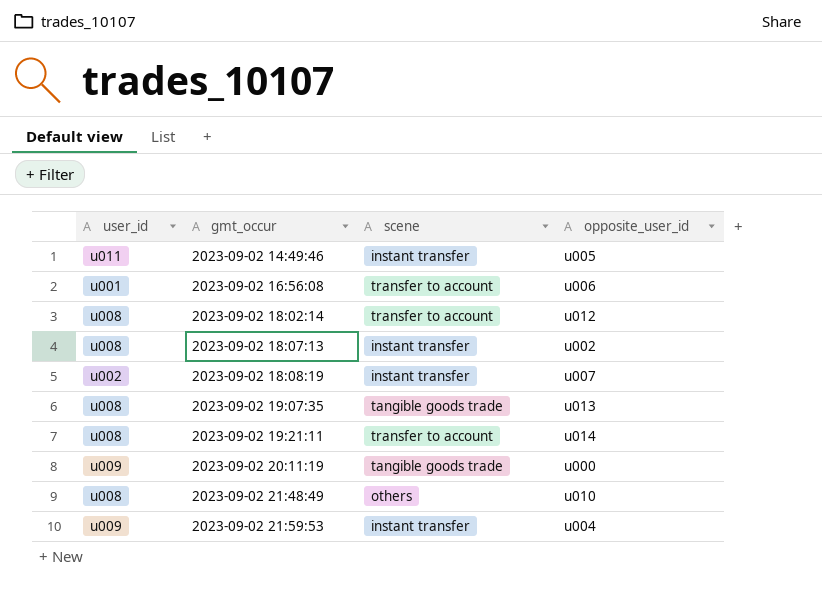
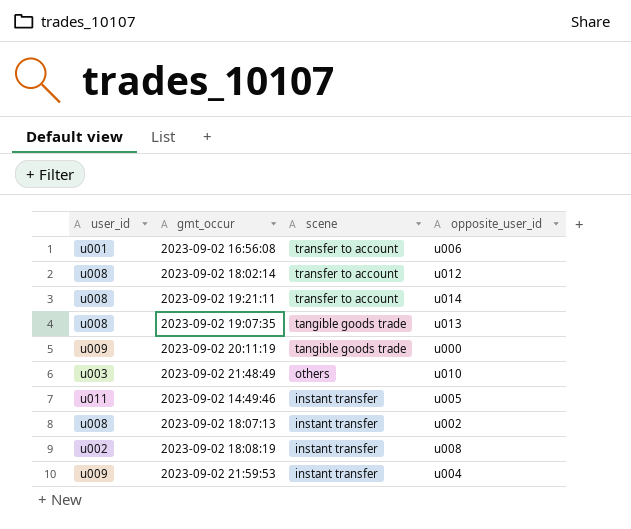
row order: gmt_occur ascending -> scene descending
2023-09-02 21:48:49 | user_id: u008 -> u003
2023-09-02 18:08:19 | opposite_user_id: u007 -> u008

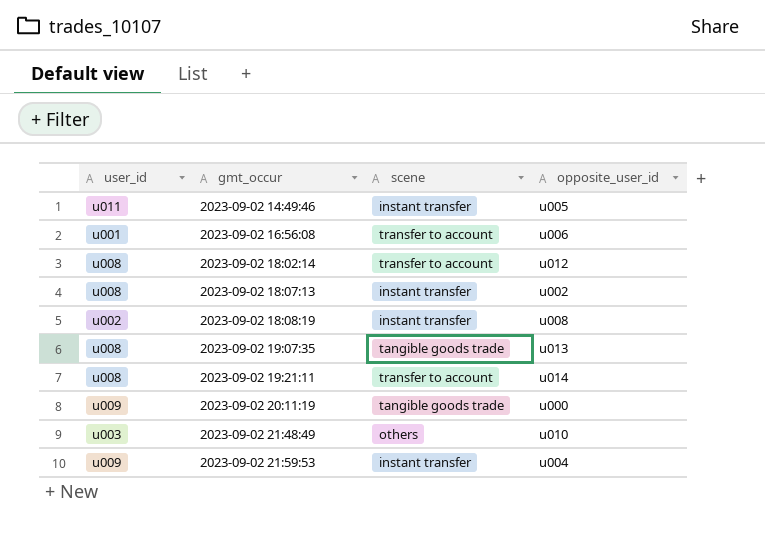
row order: scene descending -> gmt_occur ascending

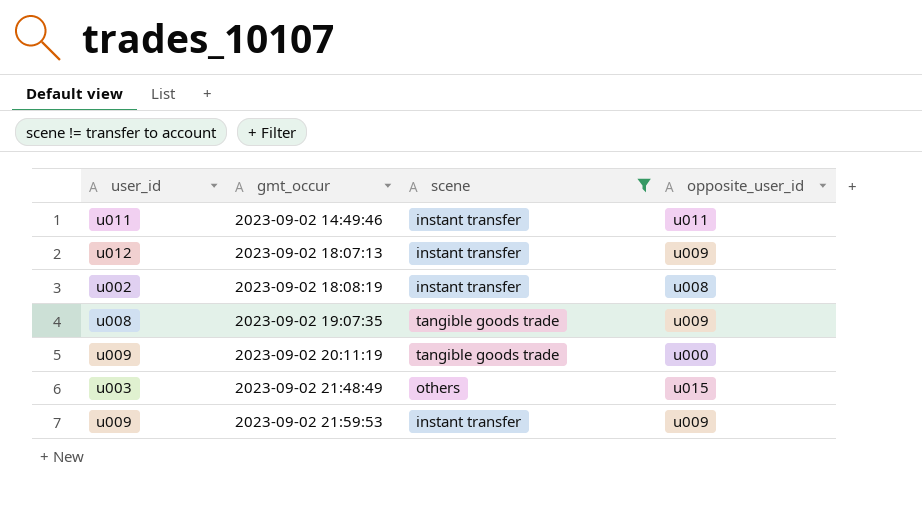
filter: none -> scene != transfer to account
2023-09-02 14:49:46 | opposite_user_id: u005 -> u011
2023-09-02 18:07:13 | user_id: u008 -> u012
2023-09-02 18:07:13 | opposite_user_id: u002 -> u009
2023-09-02 19:07:35 | opposite_user_id: u013 -> u009
2023-09-02 21:48:49 | opposite_user_id: u010 -> u015
2023-09-02 21:59:53 | opposite_user_id: u004 -> u009

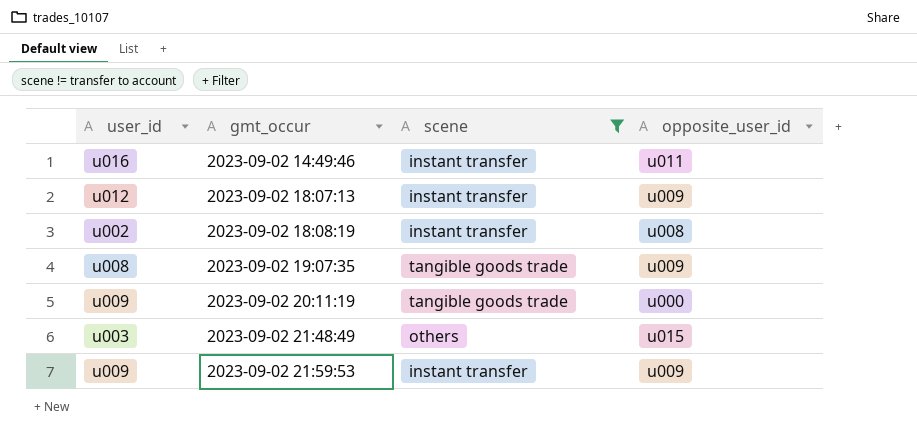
2023-09-02 14:49:46 | user_id: u011 -> u016

